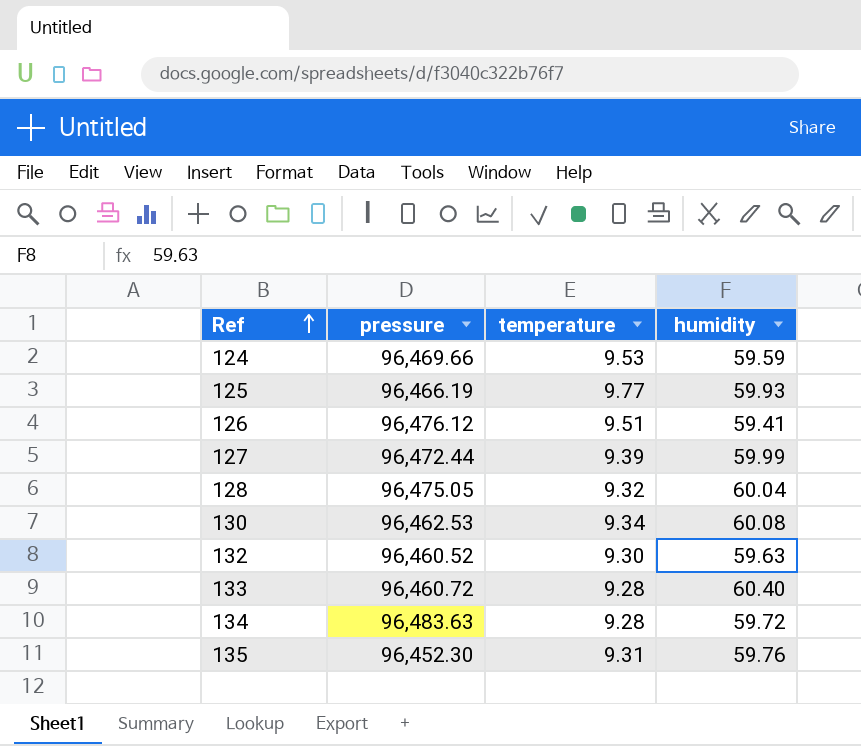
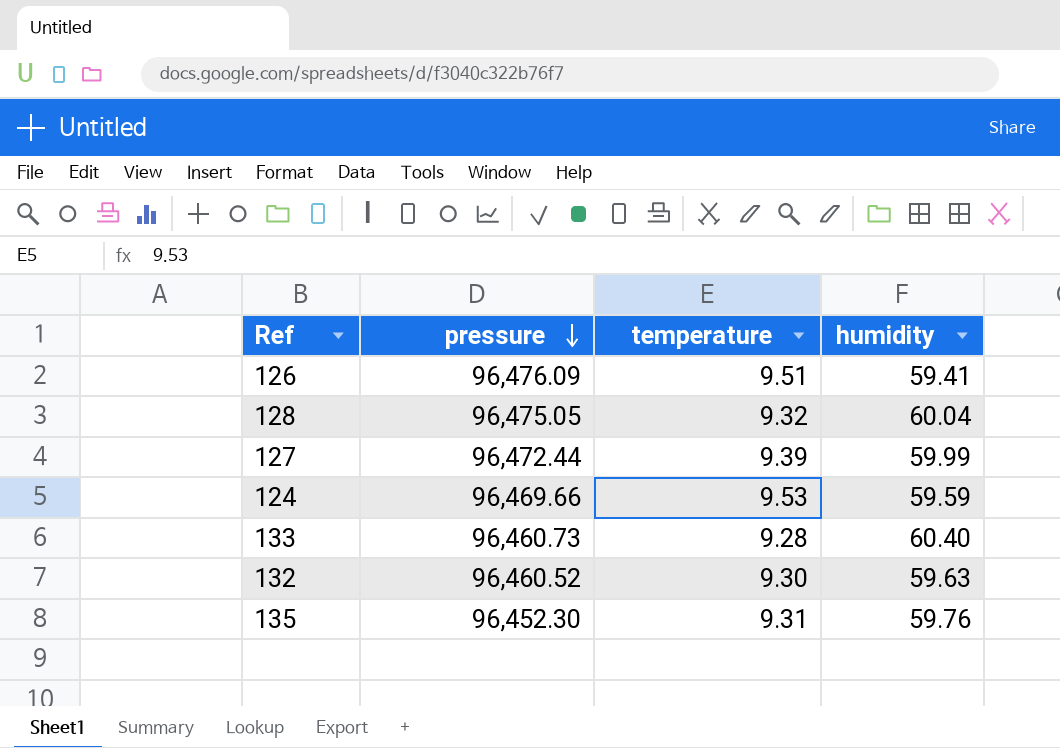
row order: Ref ascending -> pressure descending
row 125: 96,466.19 | 9.77 | 59.93 -> none
row 130: 96,462.53 | 9.34 | 60.08 -> none
row 134: 96,483.63 | 9.28 | 59.72 -> none
126 | pressure: 96,476.12 -> 96,476.09
133 | pressure: 96,460.72 -> 96,460.73

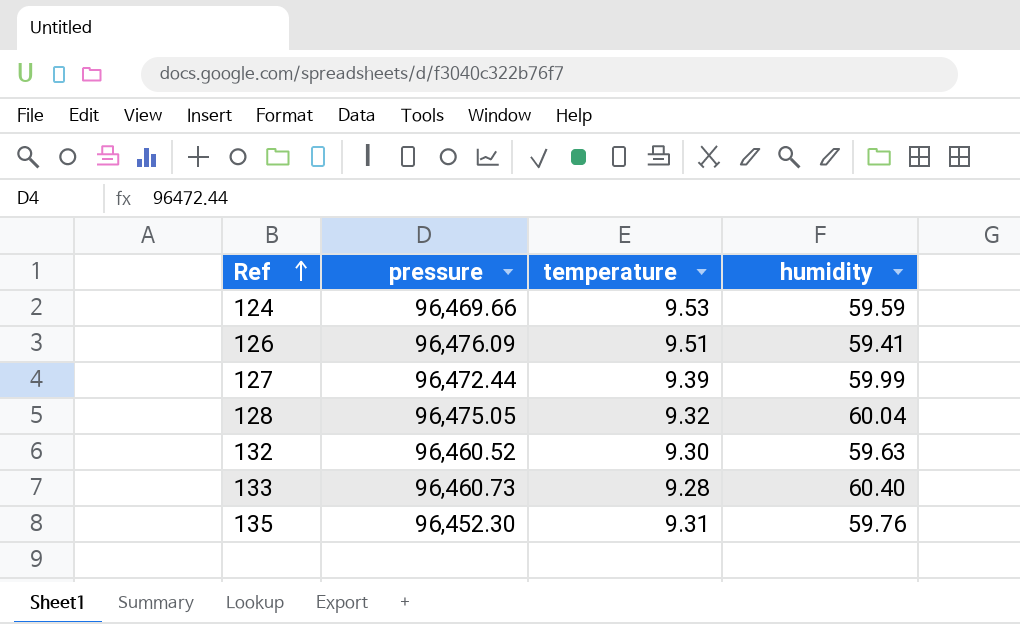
row order: pressure descending -> Ref ascending

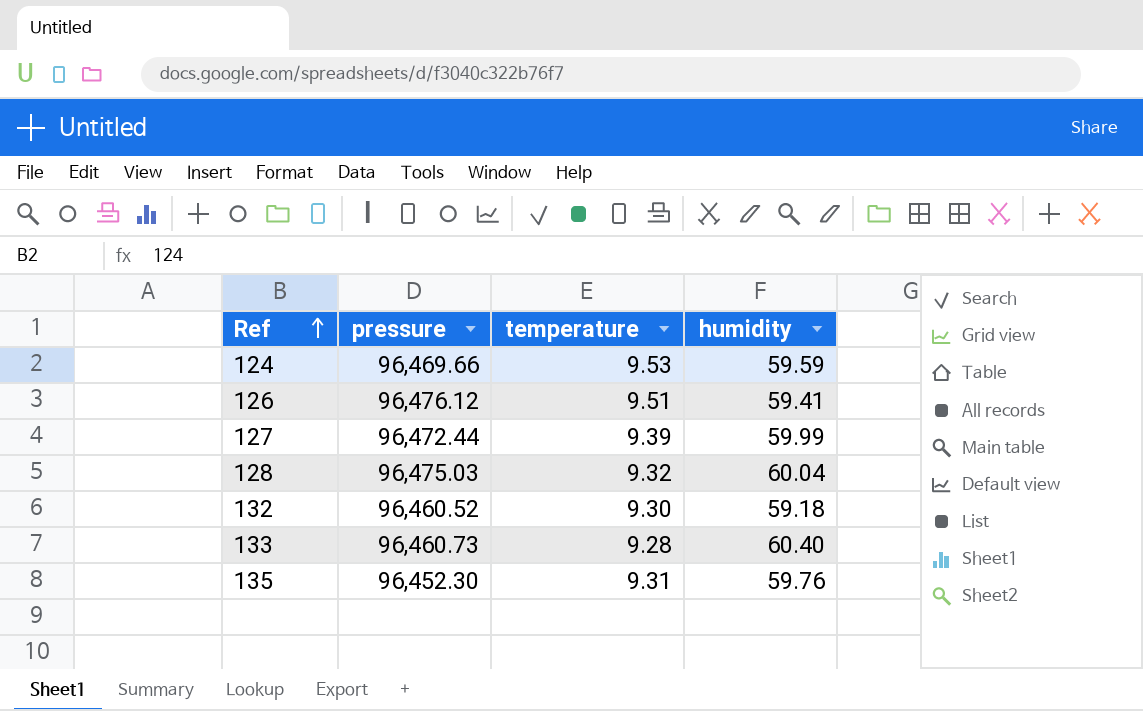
126 | pressure: 96,476.09 -> 96,476.12
128 | pressure: 96,475.05 -> 96,475.03
132 | humidity: 59.63 -> 59.18

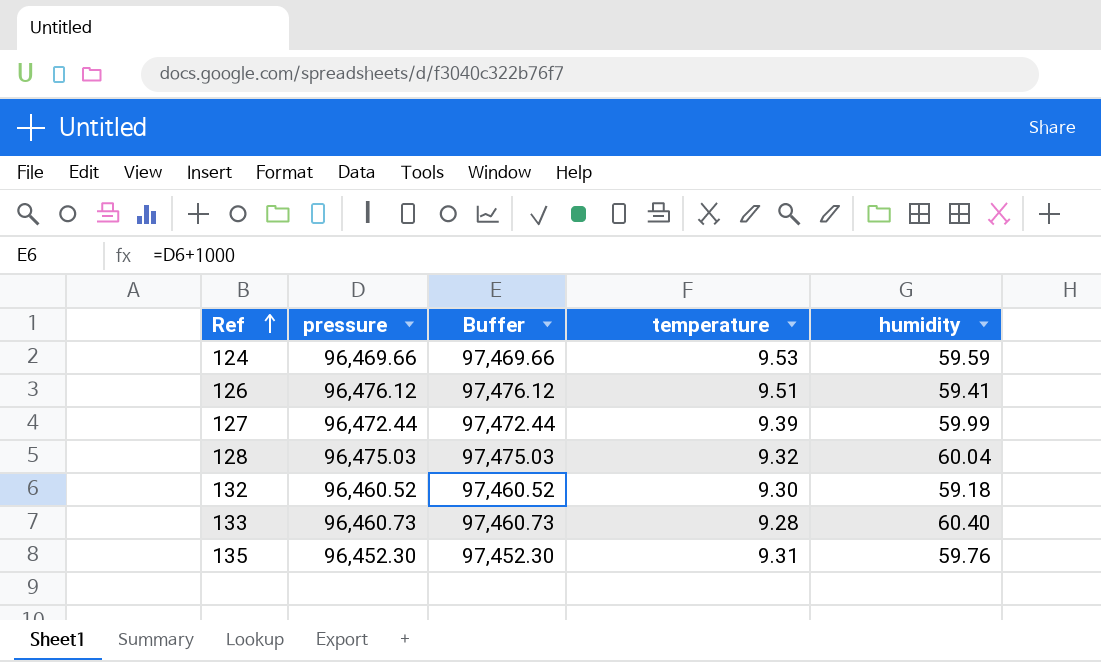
column Buffer | formula: none -> [pressure] + 1000

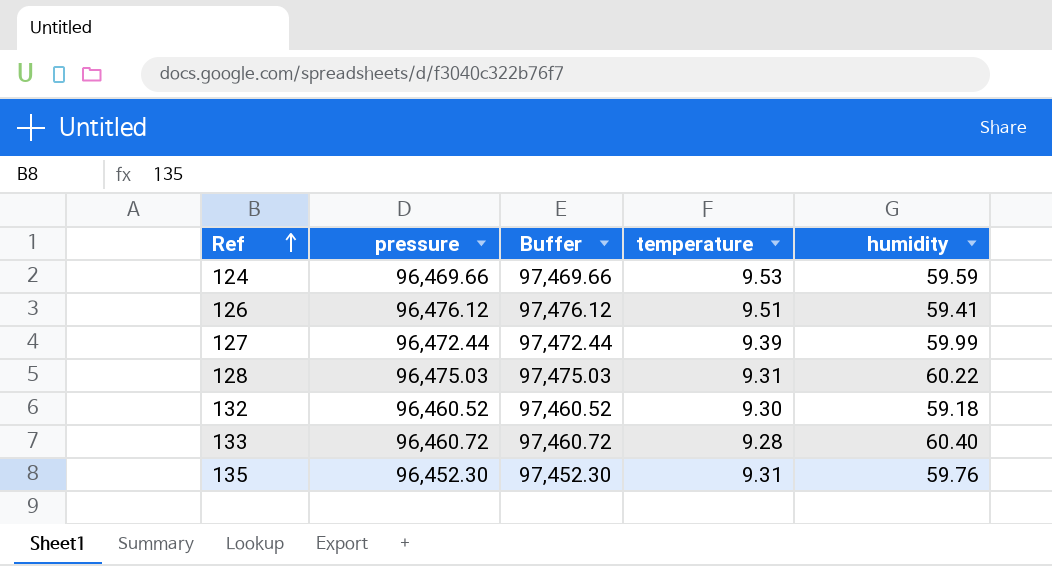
128 | temperature: 9.32 -> 9.31
128 | humidity: 60.04 -> 60.22
133 | pressure: 96,460.73 -> 96,460.72
133 | Buffer: 97,460.73 -> 97,460.72

